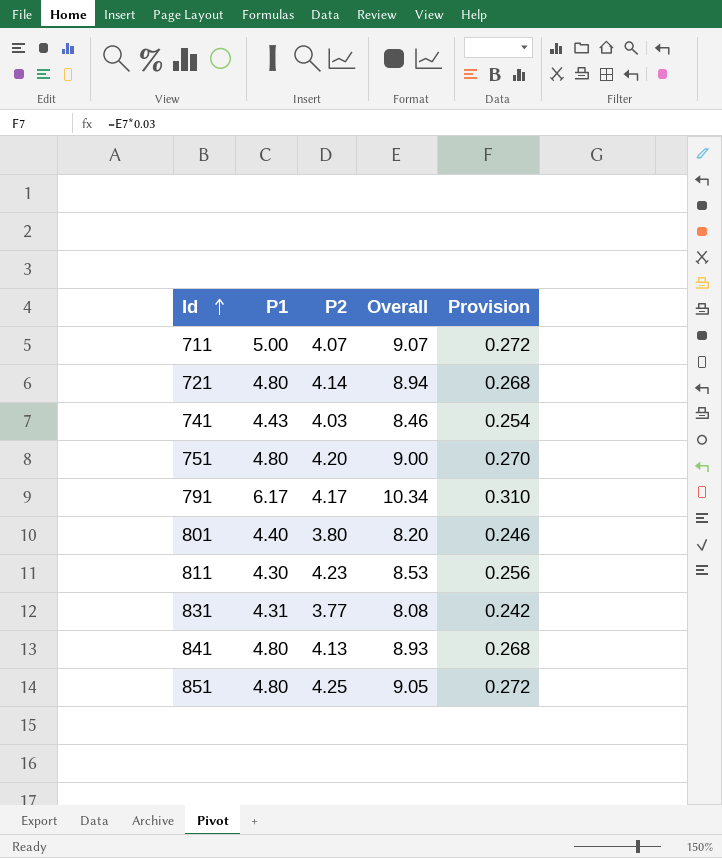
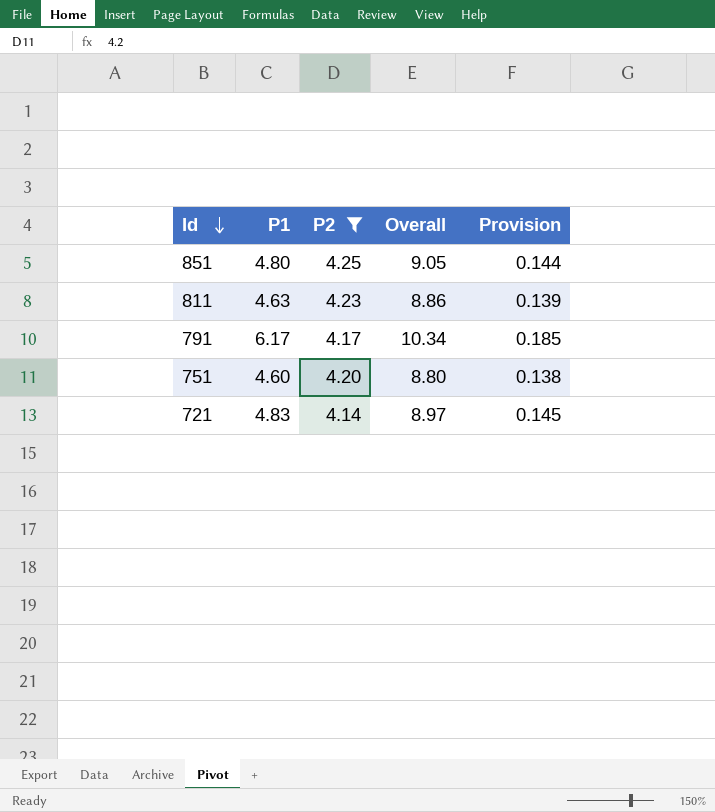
filter: none -> P2 >= 4.14
row order: Id ascending -> Id descending
column Provision | formula: [Overall] * 0.03 -> [P1] * 0.03
811 | P1: 4.30 -> 4.63
811 | Overall: 8.53 -> 8.86
751 | P1: 4.80 -> 4.60
751 | Overall: 9.00 -> 8.80
721 | P1: 4.80 -> 4.83
721 | Overall: 8.94 -> 8.97

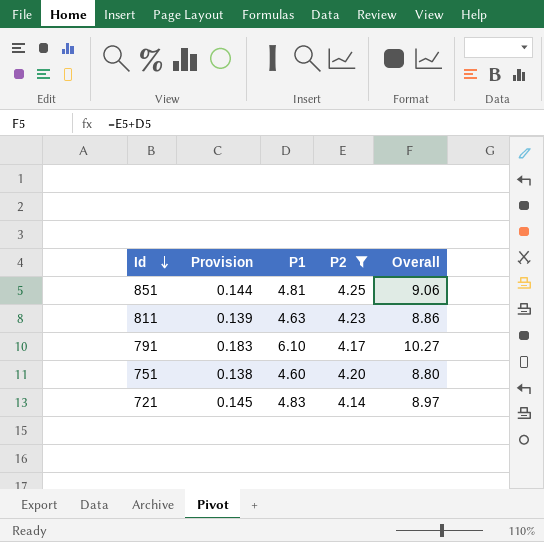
column Provision | position: 5 -> 2
851 | P1: 4.80 -> 4.81
851 | Overall: 9.05 -> 9.06
791 | Provision: 0.185 -> 0.183
791 | P1: 6.17 -> 6.10
791 | Overall: 10.34 -> 10.27

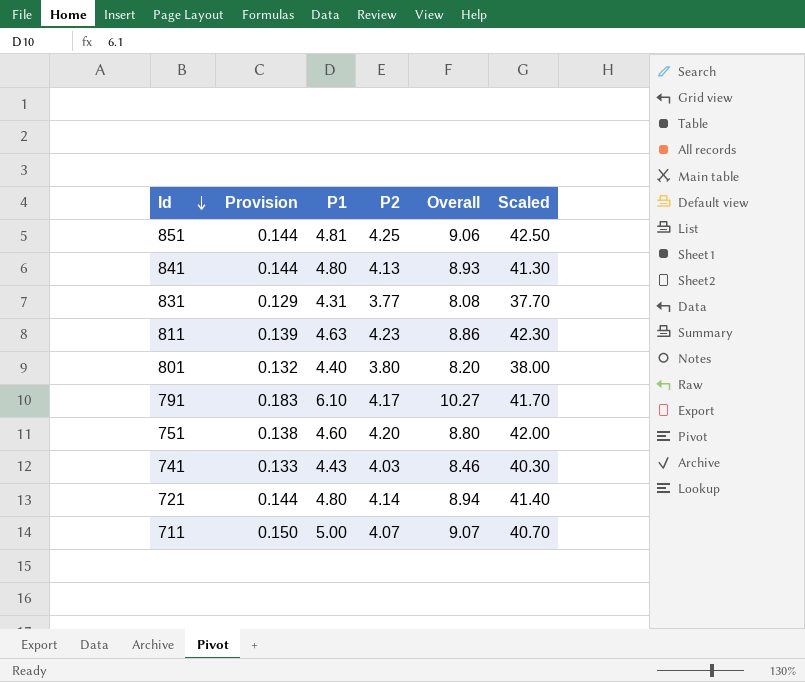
filter: P2 >= 4.14 -> none
column Scaled | formula: none -> [P2] * 10
721 | Provision: 0.145 -> 0.144
721 | P1: 4.83 -> 4.80
721 | Overall: 8.97 -> 8.94

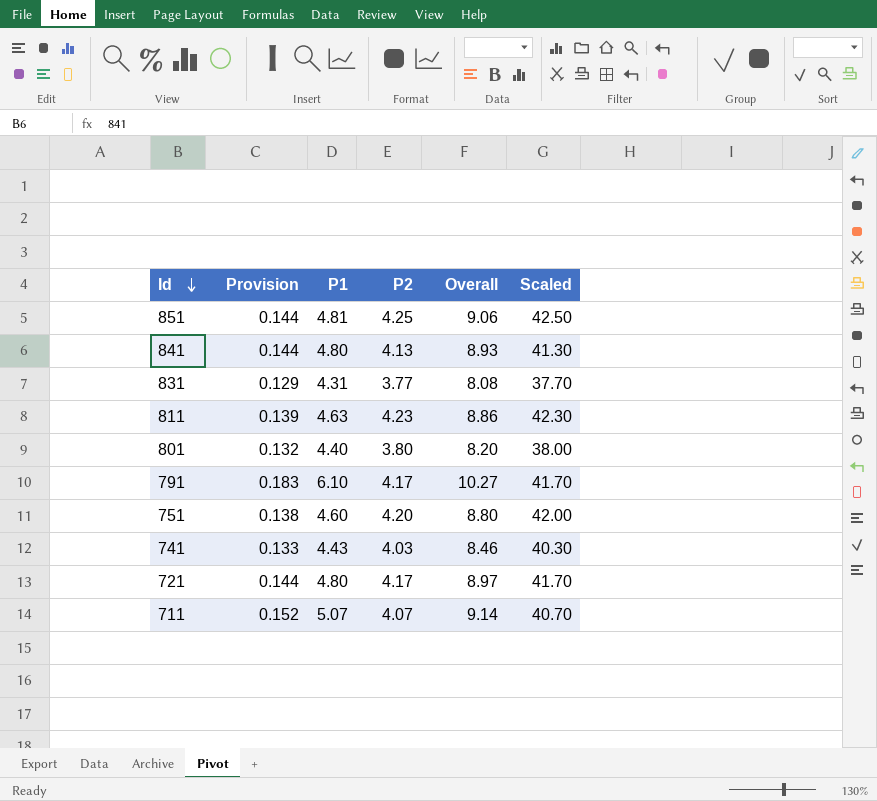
721 | P2: 4.14 -> 4.17
721 | Overall: 8.94 -> 8.97
721 | Scaled: 41.40 -> 41.70
711 | Provision: 0.150 -> 0.152
711 | P1: 5.00 -> 5.07
711 | Overall: 9.07 -> 9.14

